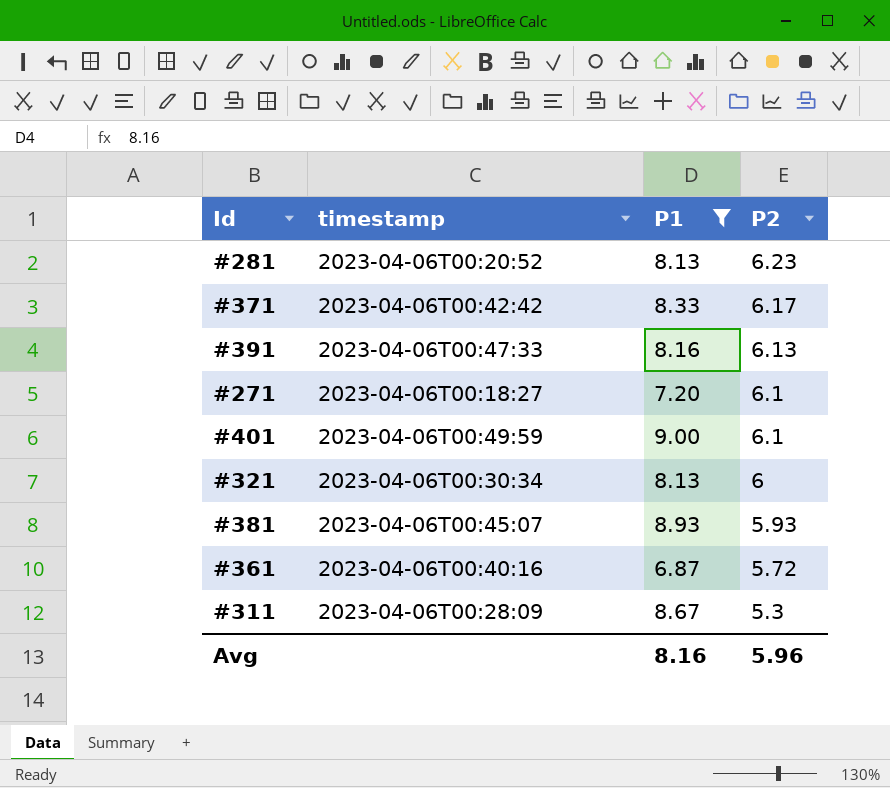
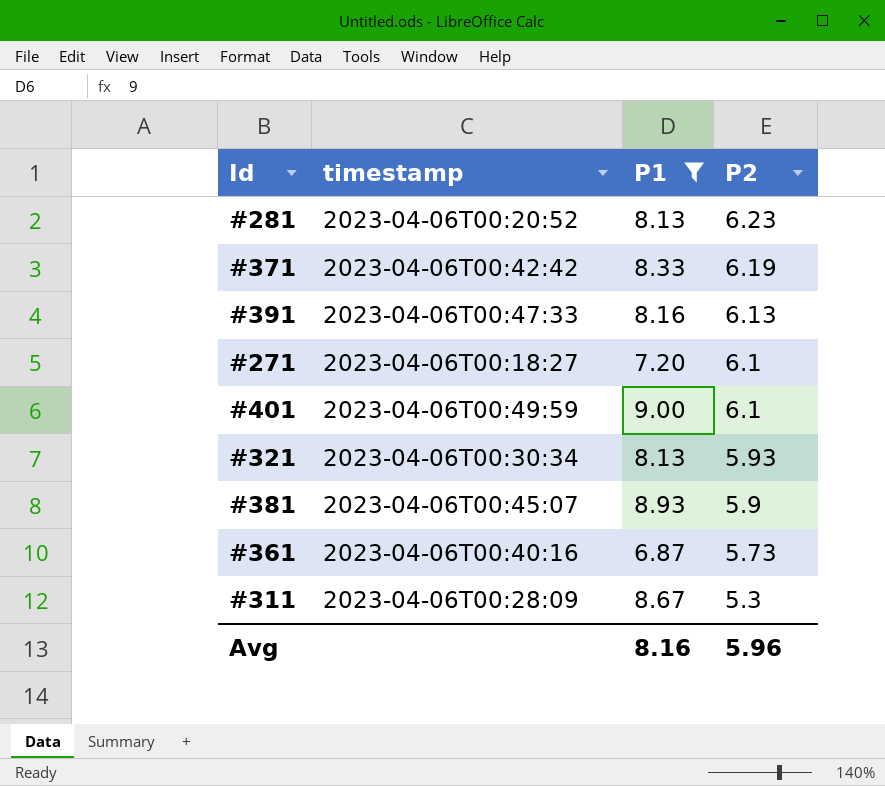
#371 | P2: 6.17 -> 6.19
#321 | P2: 6 -> 5.93
#381 | P2: 5.93 -> 5.9
#361 | P2: 5.72 -> 5.73

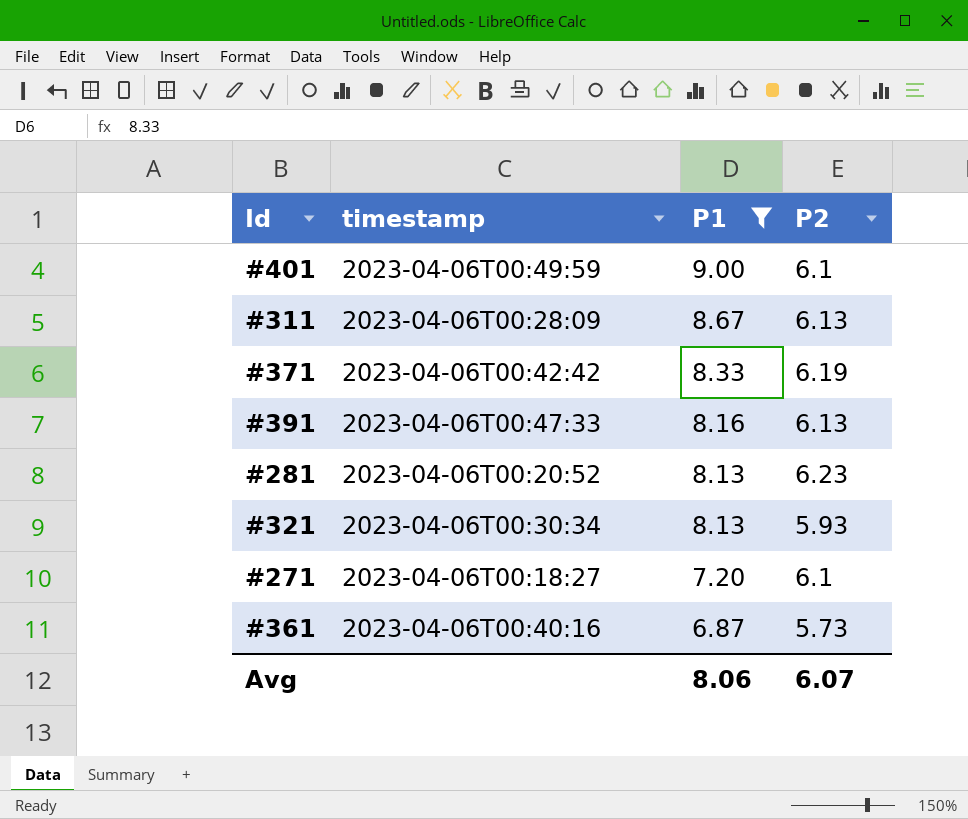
row order: P2 descending -> P1 descending
row #381: 2023-04-06T00:45:07 | 8.93 | 5.9 -> none
#311 | P2: 5.3 -> 6.13
Avg | P1: 8.16 -> 8.06
Avg | P2: 5.96 -> 6.07

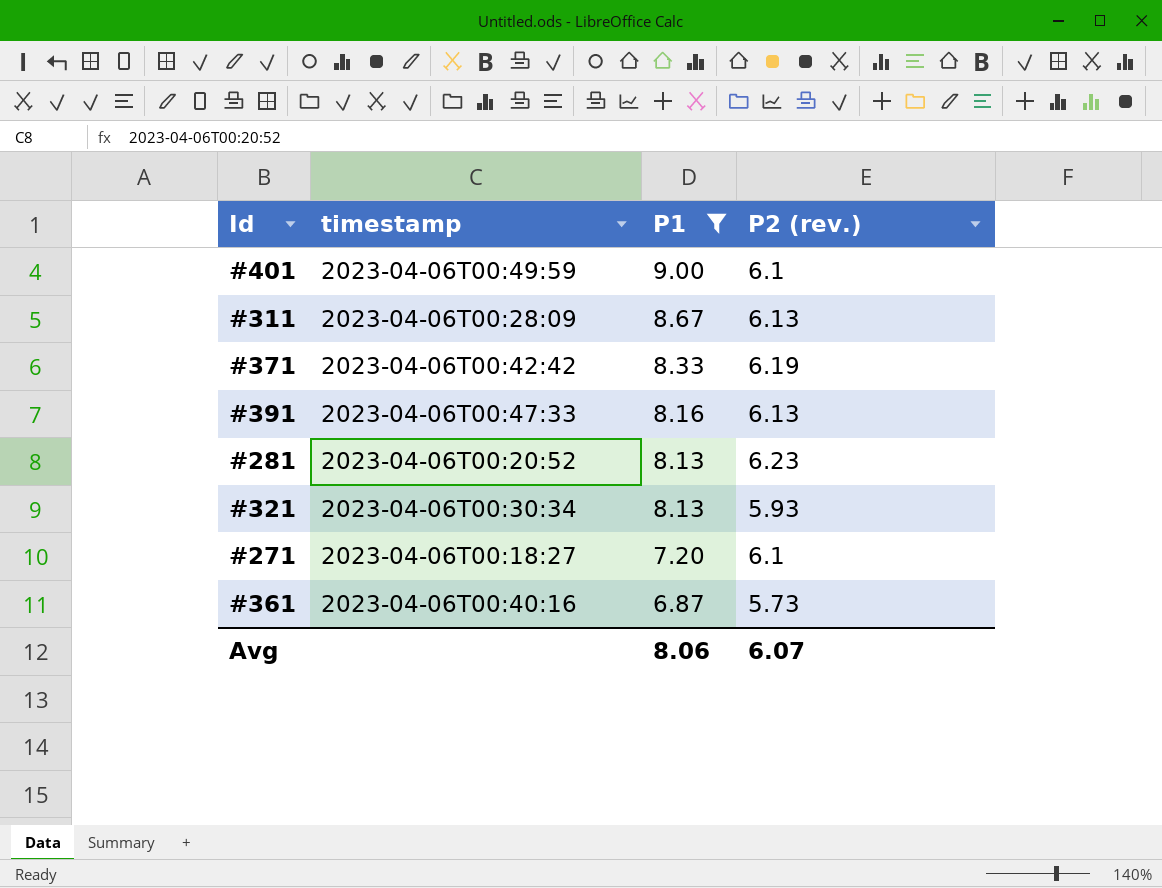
column name: P2 -> P2 (rev.)

